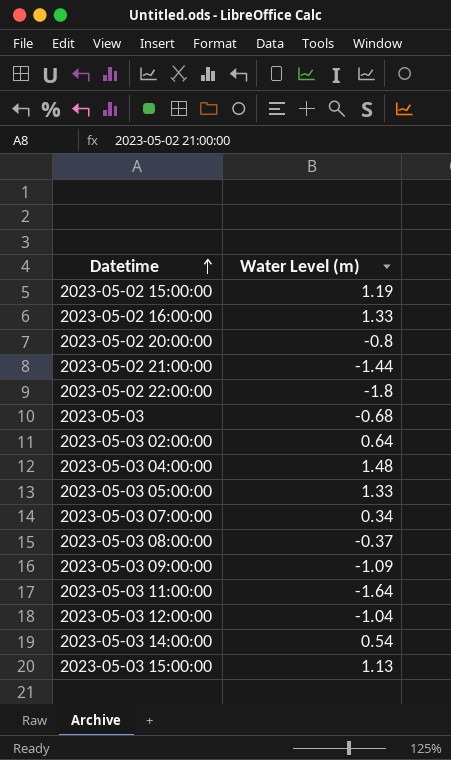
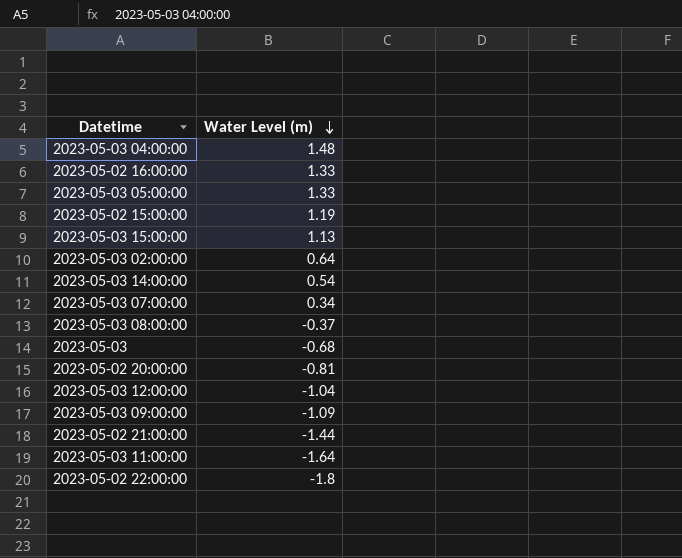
row order: Datetime ascending -> Water Level (m) descending
2023-05-02 20:00:00 | Water Level (m): -0.8 -> -0.81

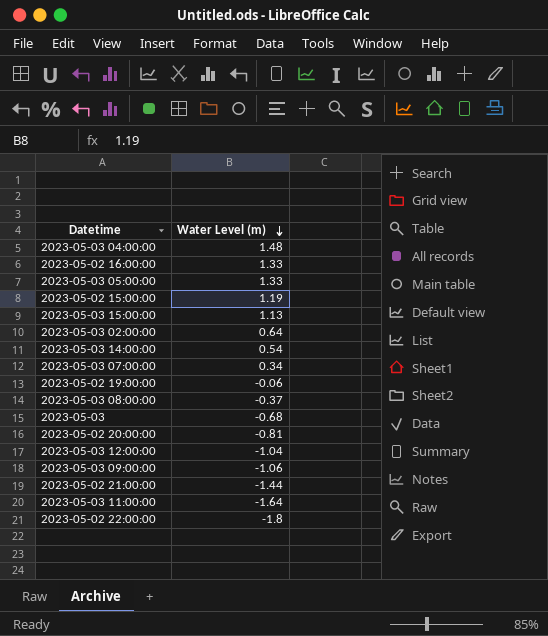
row 2023-05-02 19:00:00: none -> -0.06
2023-05-03 09:00:00 | Water Level (m): -1.09 -> -1.06

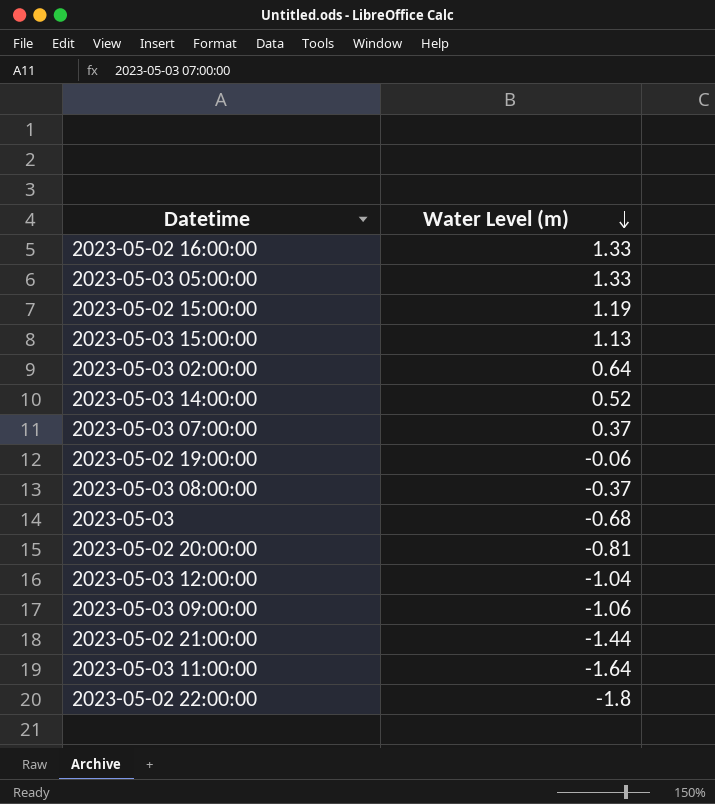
row 2023-05-03 04:00:00: 1.48 -> none
2023-05-03 14:00:00 | Water Level (m): 0.54 -> 0.52
2023-05-03 07:00:00 | Water Level (m): 0.34 -> 0.37

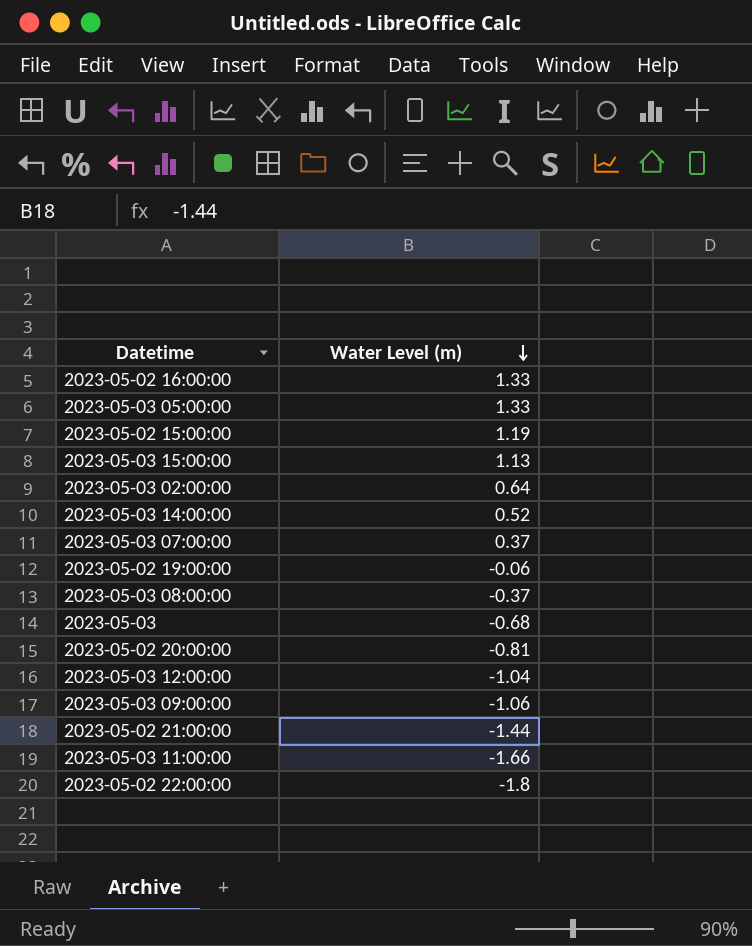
2023-05-03 11:00:00 | Water Level (m): -1.64 -> -1.66

